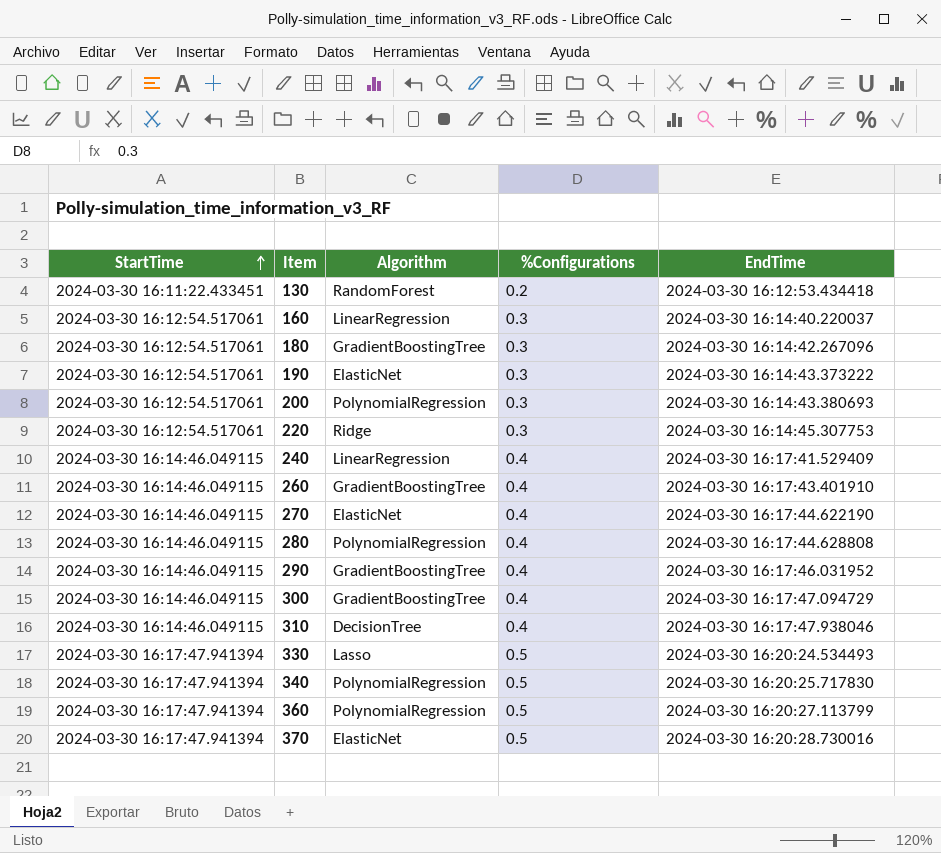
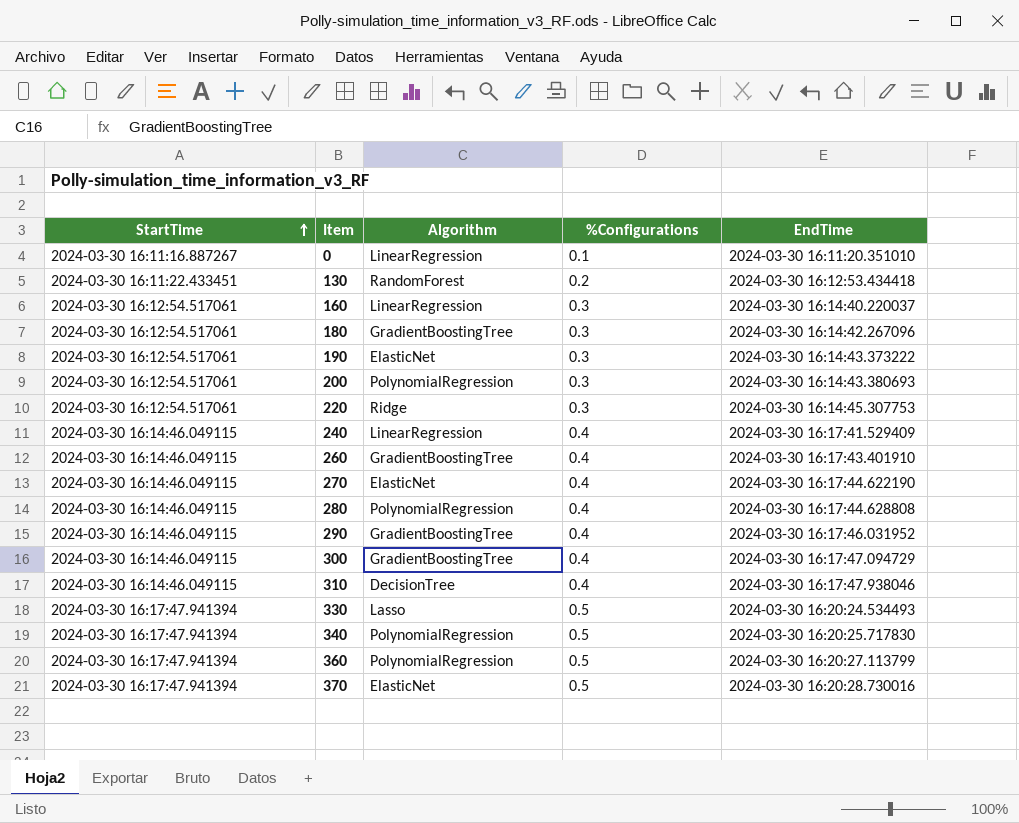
row 0: none -> 2024-03-30 16:11:16.887267 | LinearRegression | 0.1 | 2024-03-30 16:11:20.351010

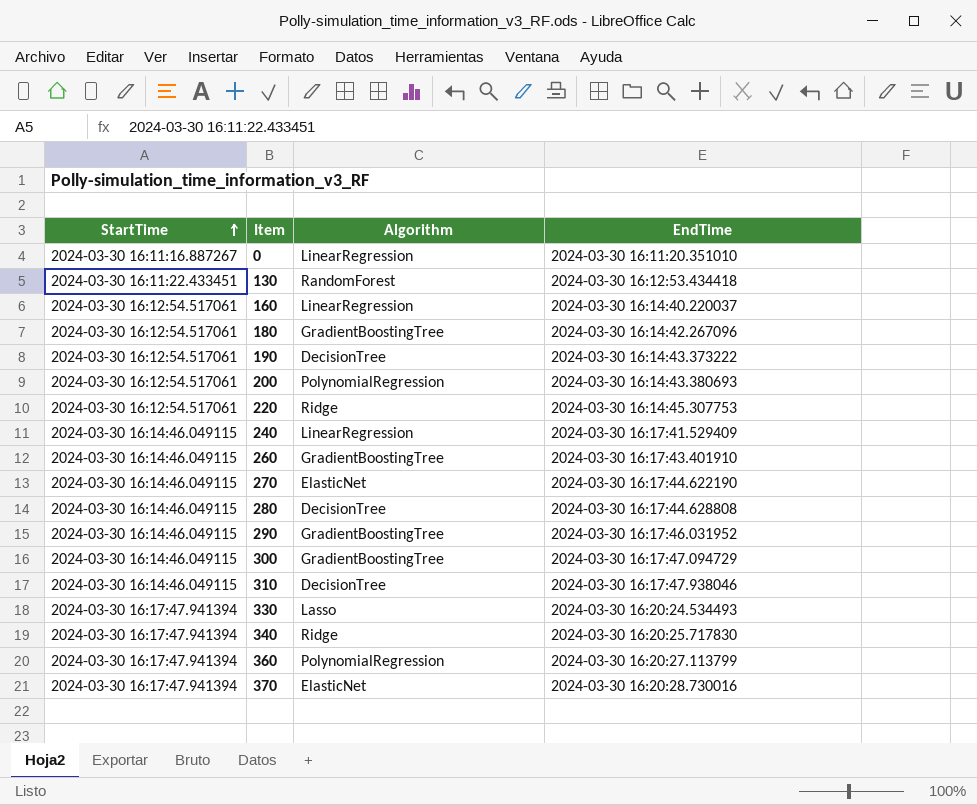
column %Configurations | position: 4 -> none
190 | Algorithm: ElasticNet -> DecisionTree
280 | Algorithm: PolynomialRegression -> DecisionTree
340 | Algorithm: PolynomialRegression -> Ridge

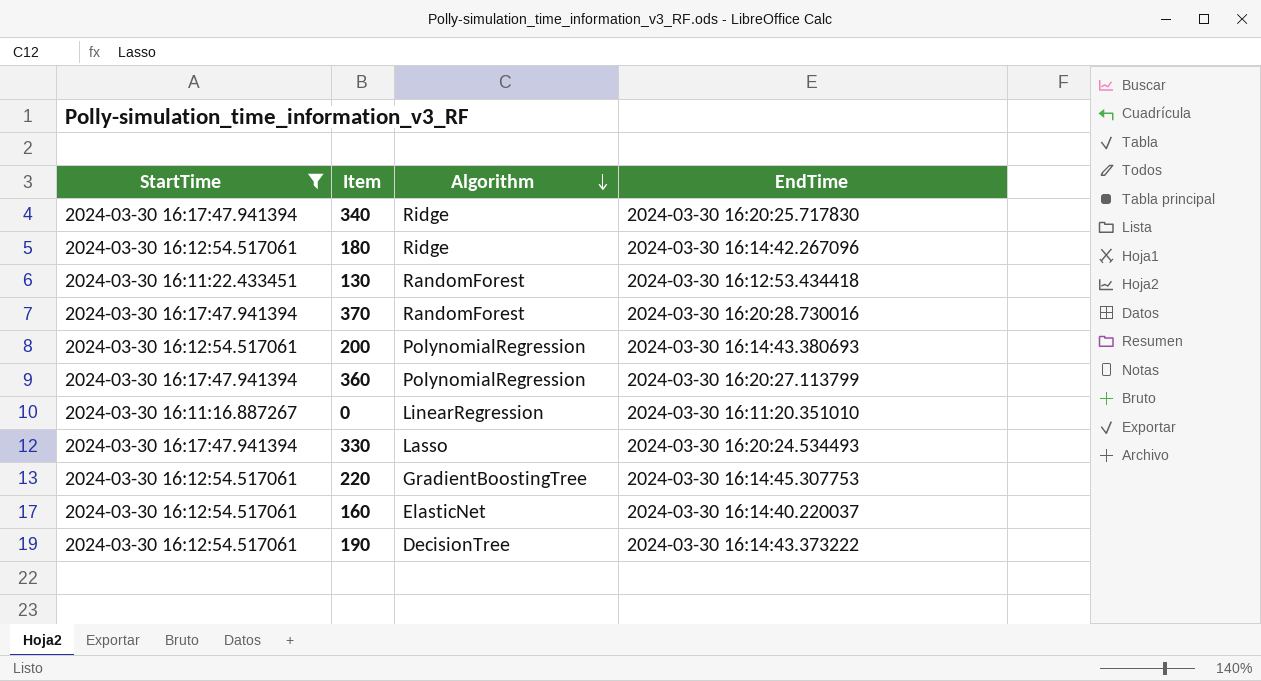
filter: none -> StartTime != 2024-03-30 16:14:46.049115
row order: StartTime ascending -> Algorithm descending
180 | Algorithm: GradientBoostingTree -> Ridge
370 | Algorithm: ElasticNet -> RandomForest
220 | Algorithm: Ridge -> GradientBoostingTree
160 | Algorithm: LinearRegression -> ElasticNet

